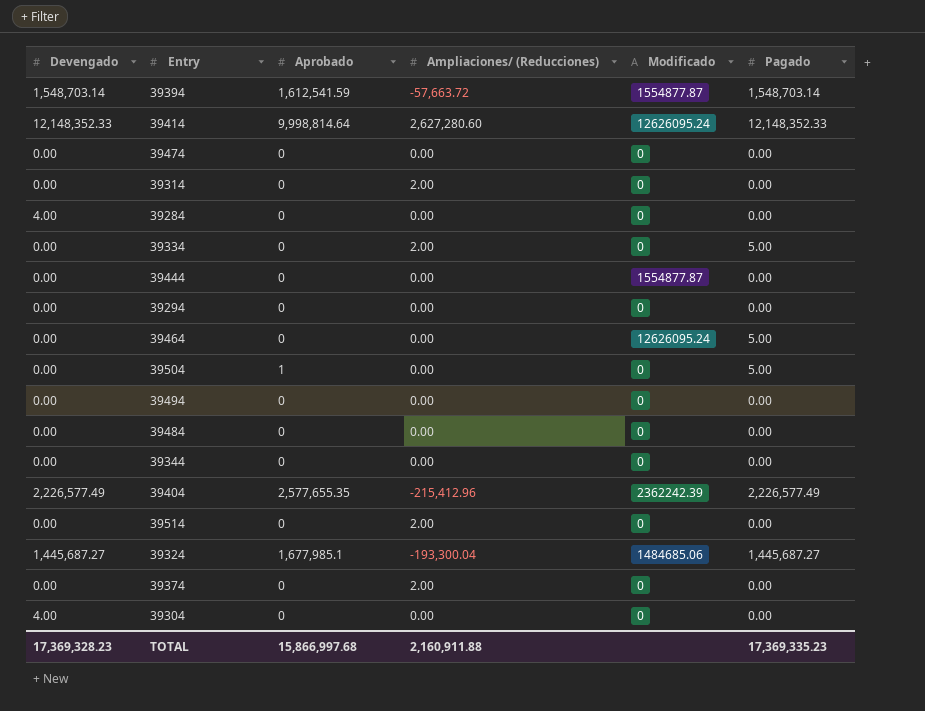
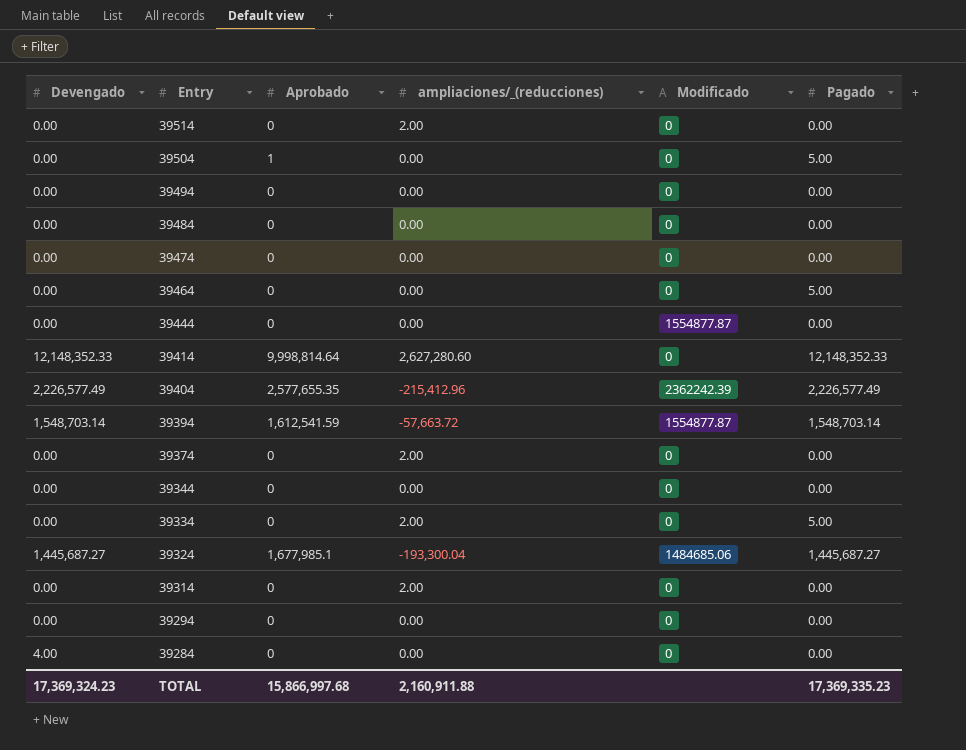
row order: none -> Entry descending
column name: Ampliaciones/ (Reducciones) -> ampliaciones/_(reducciones)
row 39304: 4.00 | 0 | 0.00 | 0 | 0.00 -> none
39464 | Modificado: 12626095.24 -> 0
39414 | Modificado: 12626095.24 -> 0
TOTAL | Devengado: 17,369,328.23 -> 17,369,324.23

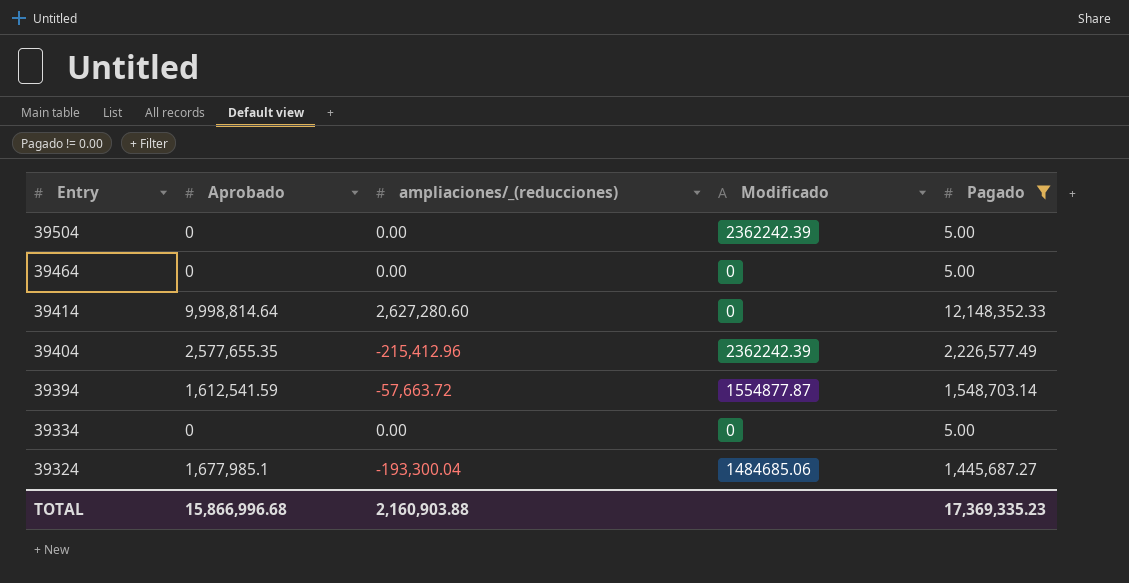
filter: none -> Pagado != 0.00
column Devengado | position: 1 -> none
39504 | Aprobado: 1 -> 0
39504 | Modificado: 0 -> 2362242.39
39334 | ampliaciones/_(reducciones): 2.00 -> 0.00
TOTAL | Aprobado: 15,866,997.68 -> 15,866,996.68
TOTAL | ampliaciones/_(reducciones): 2,160,911.88 -> 2,160,903.88

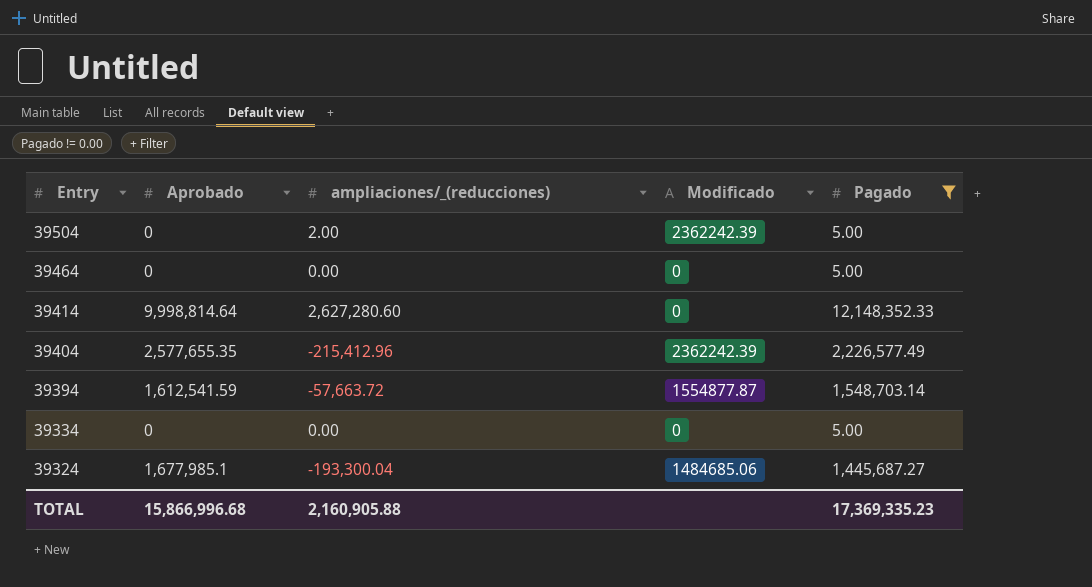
39504 | ampliaciones/_(reducciones): 0.00 -> 2.00
TOTAL | ampliaciones/_(reducciones): 2,160,903.88 -> 2,160,905.88

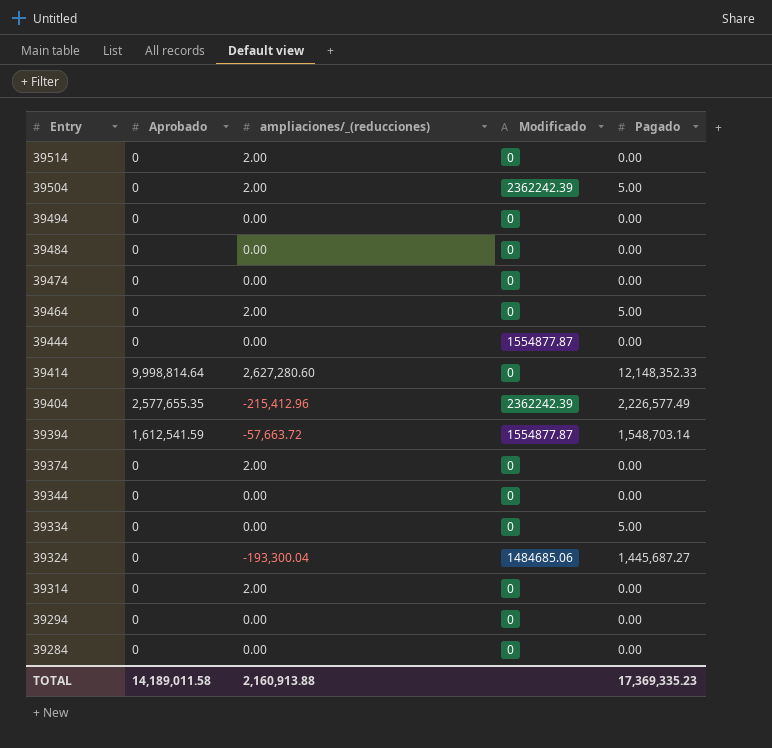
filter: Pagado != 0.00 -> none
39464 | ampliaciones/_(reducciones): 0.00 -> 2.00
39324 | Aprobado: 1,677,985.1 -> 0
TOTAL | Aprobado: 15,866,996.68 -> 14,189,011.58
TOTAL | ampliaciones/_(reducciones): 2,160,905.88 -> 2,160,913.88

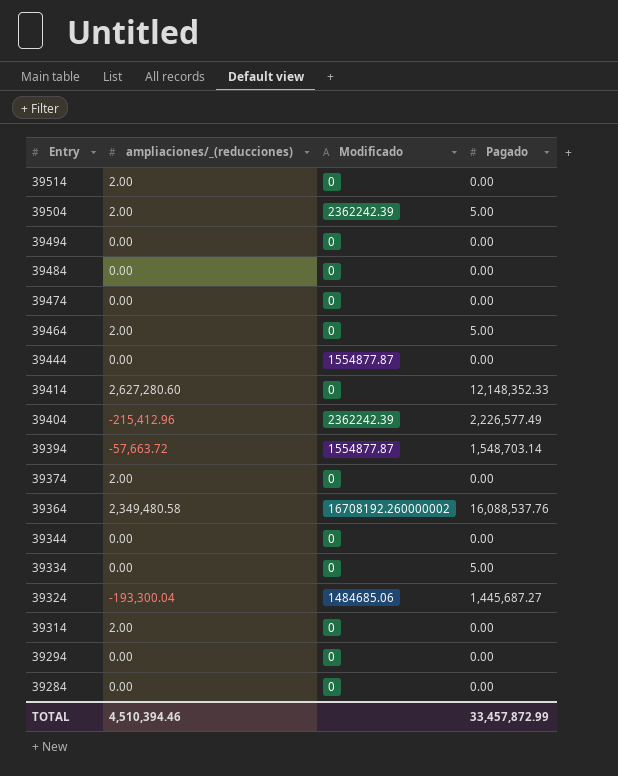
column Aprobado | position: 2 -> none
row 39364: none -> 2,349,480.58 | 16708192.260000002 | 16,088,537.76
TOTAL | ampliaciones/_(reducciones): 2,160,913.88 -> 4,510,394.46
TOTAL | Pagado: 17,369,335.23 -> 33,457,872.99

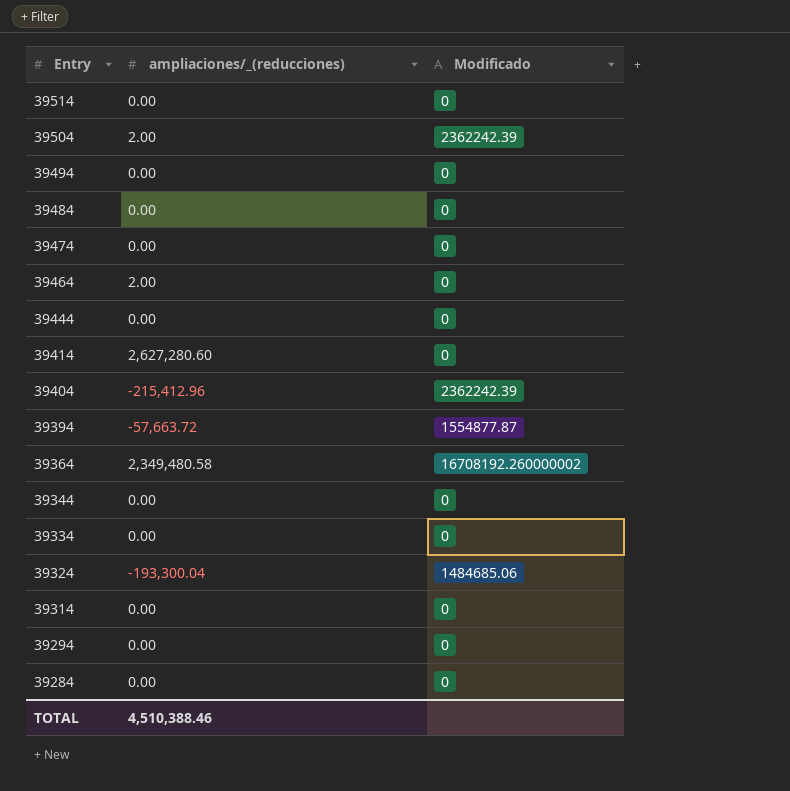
column Pagado | position: 4 -> none
row 39374: 2.00 | 0 | 0.00 -> none
39514 | ampliaciones/_(reducciones): 2.00 -> 0.00
39444 | Modificado: 1554877.87 -> 0
39314 | ampliaciones/_(reducciones): 2.00 -> 0.00
TOTAL | ampliaciones/_(reducciones): 4,510,394.46 -> 4,510,388.46

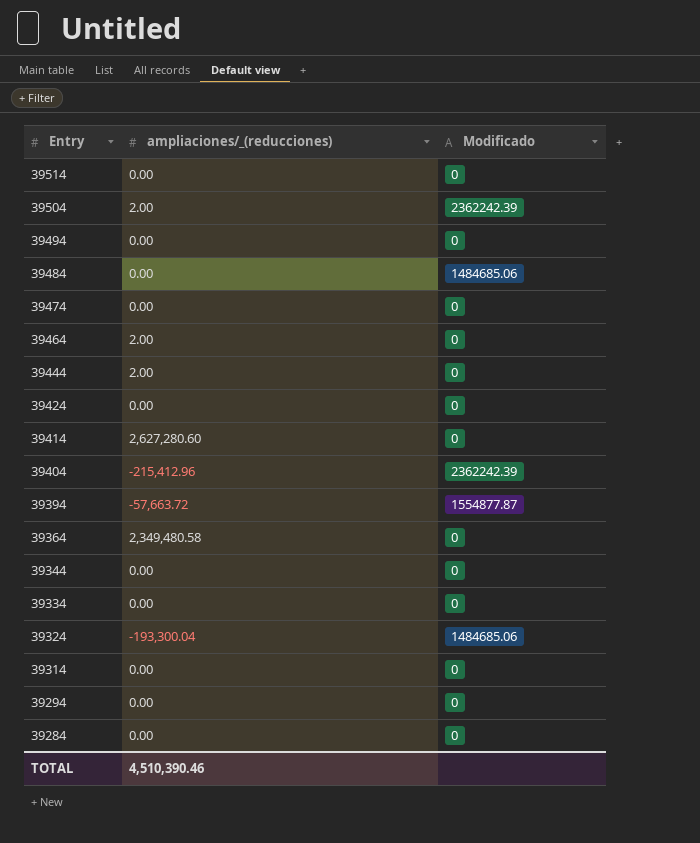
39484 | Modificado: 0 -> 1484685.06
39444 | ampliaciones/_(reducciones): 0.00 -> 2.00
row 39424: none -> 0.00 | 0
39364 | Modificado: 16708192.260000002 -> 0
TOTAL | ampliaciones/_(reducciones): 4,510,388.46 -> 4,510,390.46

